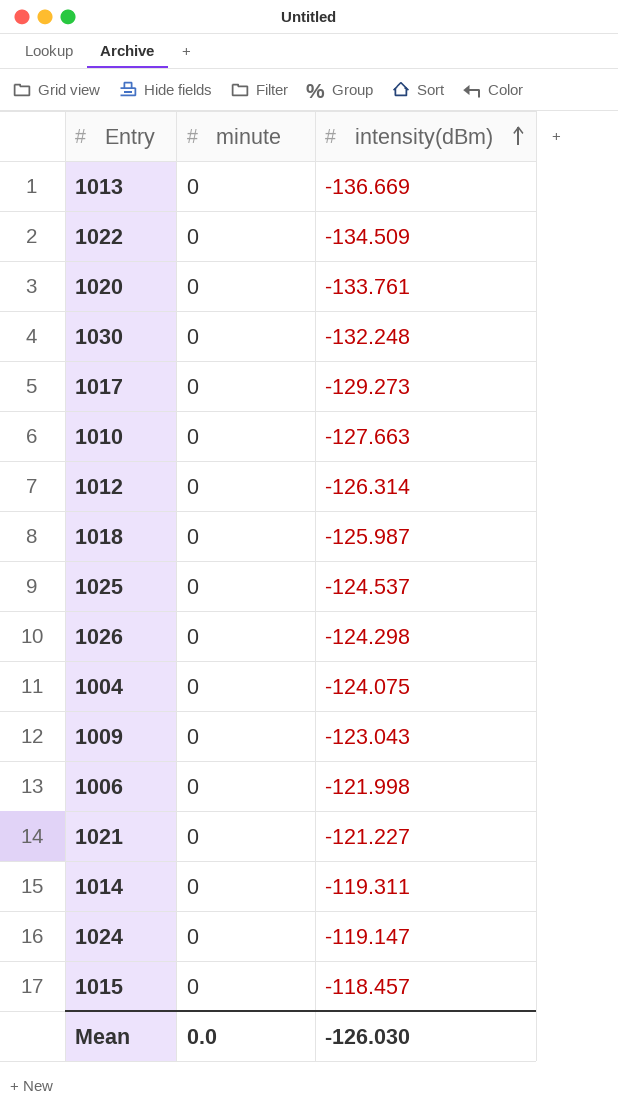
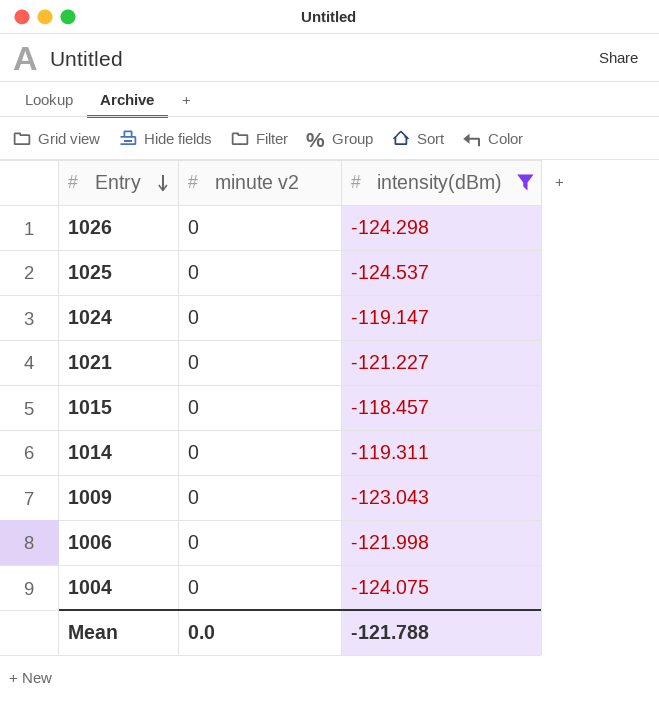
filter: none -> intensity(dBm) >= -124.537
row order: intensity(dBm) ascending -> Entry descending
column name: minute -> minute v2
Mean | intensity(dBm): -126.030 -> -121.788

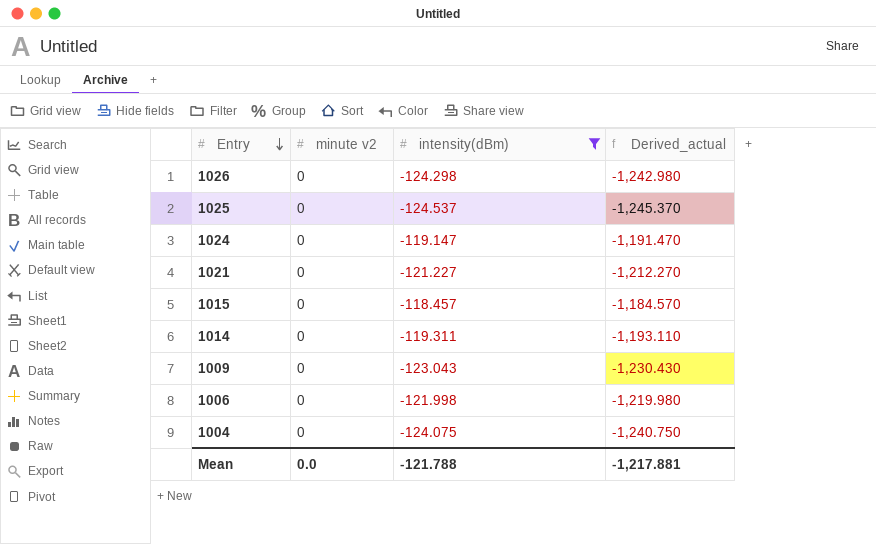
column Derived_actual | formula: none -> [intensity(dBm)] * 10

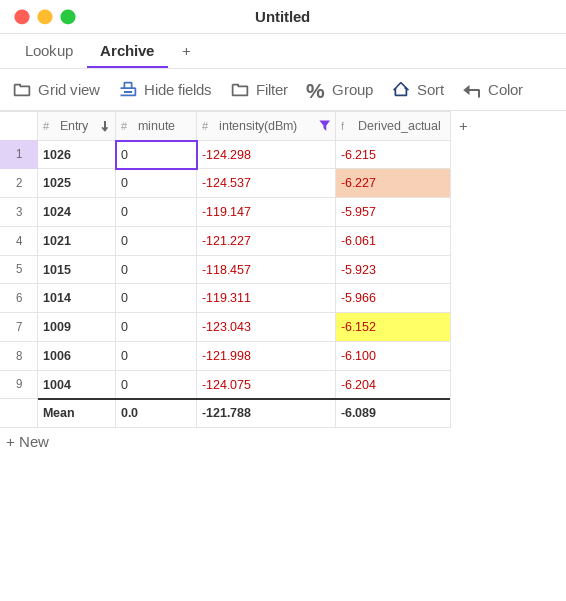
column name: minute v2 -> minute
column Derived_actual | formula: [intensity(dBm)] * 10 -> [intensity(dBm)] * 0.05
Mean | Derived_actual: -1,217.881 -> -6.089

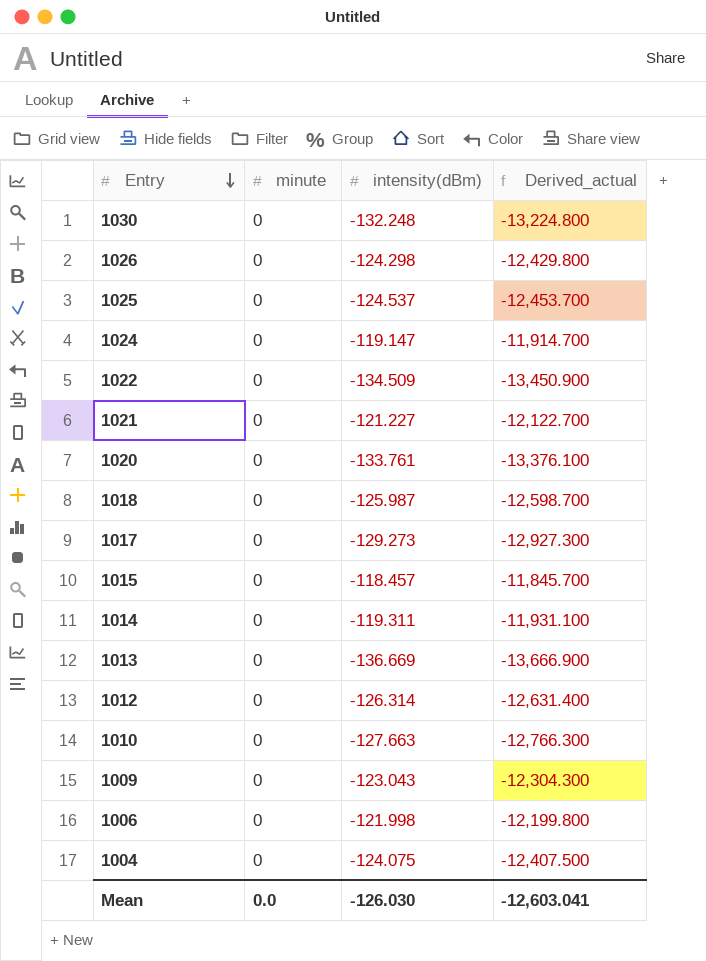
filter: intensity(dBm) >= -124.537 -> none
column Derived_actual | formula: [intensity(dBm)] * 0.05 -> [intensity(dBm)] * 100
Mean | intensity(dBm): -121.788 -> -126.030
Mean | Derived_actual: -6.089 -> -12,603.041

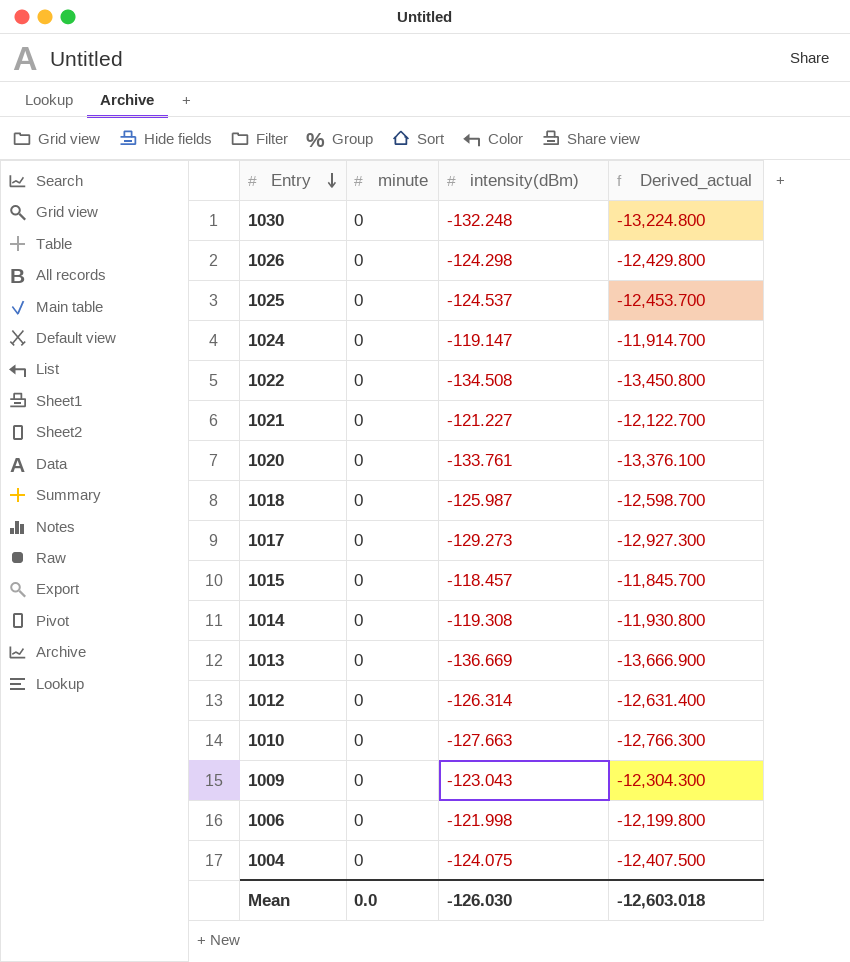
1022 | intensity(dBm): -134.509 -> -134.508
1022 | Derived_actual: -13,450.900 -> -13,450.800
1014 | intensity(dBm): -119.311 -> -119.308
1014 | Derived_actual: -11,931.100 -> -11,930.800
Mean | Derived_actual: -12,603.041 -> -12,603.018

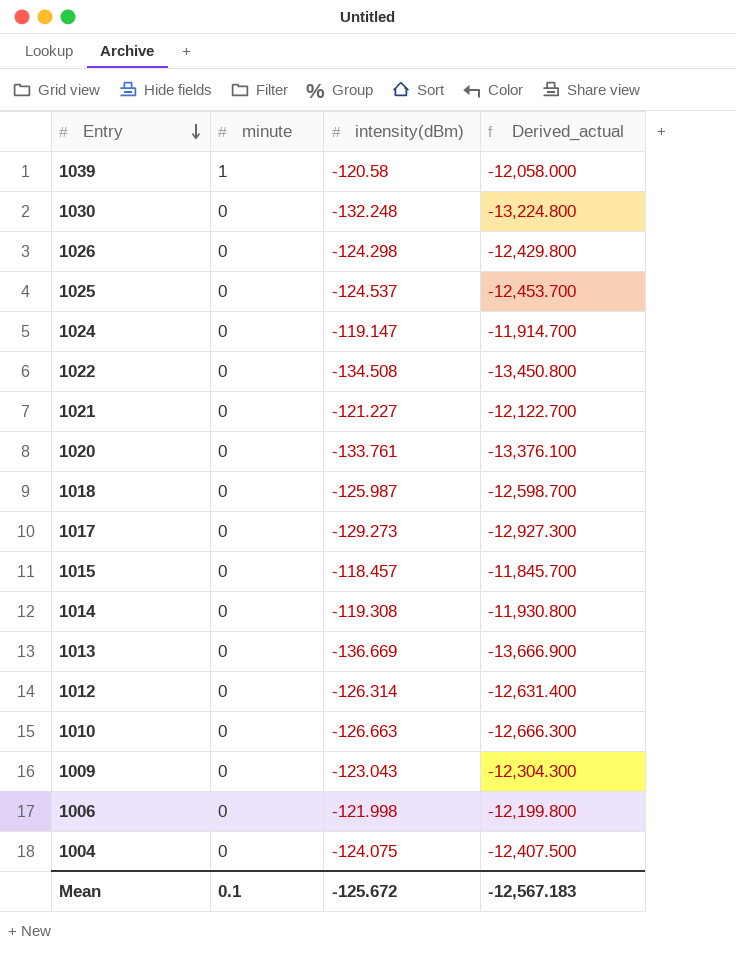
row 1039: none -> 1 | -120.58 | -12,058.000
1010 | intensity(dBm): -127.663 -> -126.663
1010 | Derived_actual: -12,766.300 -> -12,666.300
Mean | minute: 0.0 -> 0.1
Mean | intensity(dBm): -126.030 -> -125.672
Mean | Derived_actual: -12,603.018 -> -12,567.183

